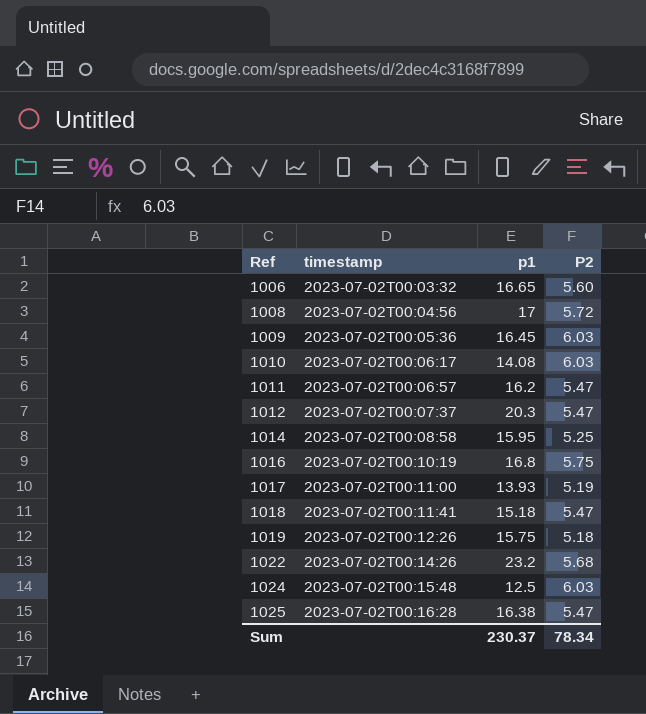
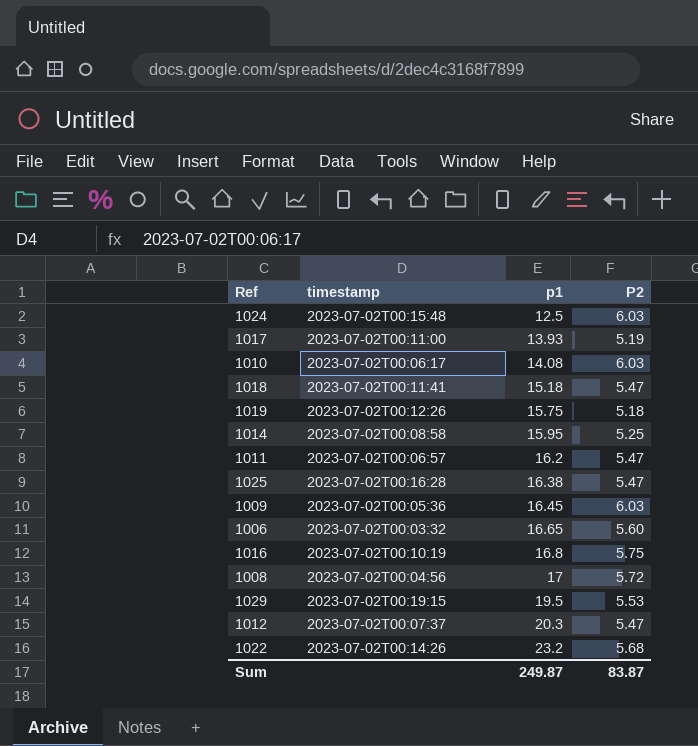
row order: Ref ascending -> p1 ascending
row 1029: none -> 2023-07-02T00:19:15 | 19.5 | 5.53
Sum | p1: 230.37 -> 249.87
Sum | P2: 78.34 -> 83.87

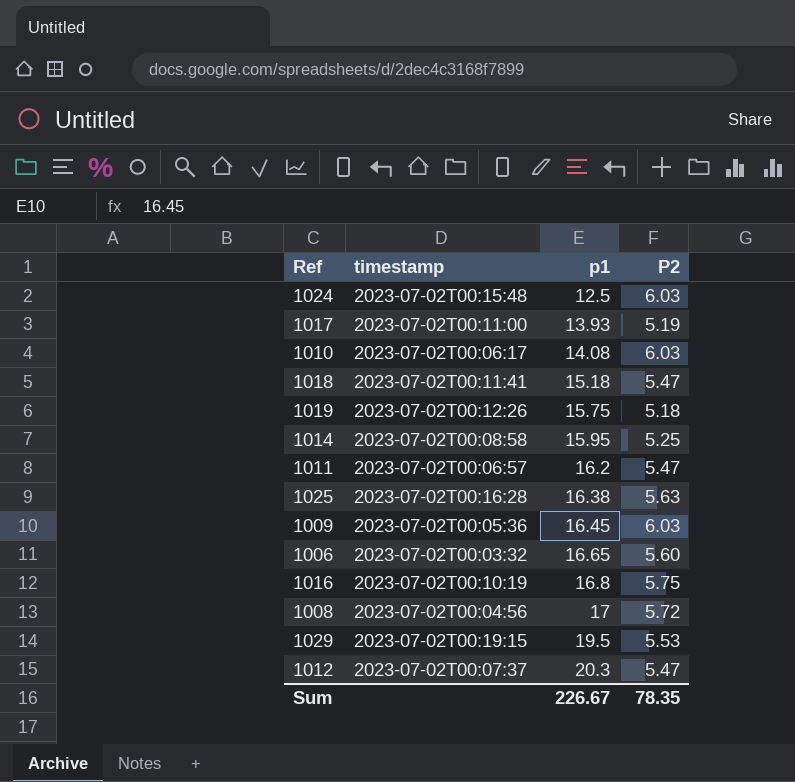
row 1022: 2023-07-02T00:14:26 | 23.2 | 5.68 -> none
1025 | P2: 5.47 -> 5.63
Sum | p1: 249.87 -> 226.67
Sum | P2: 83.87 -> 78.35

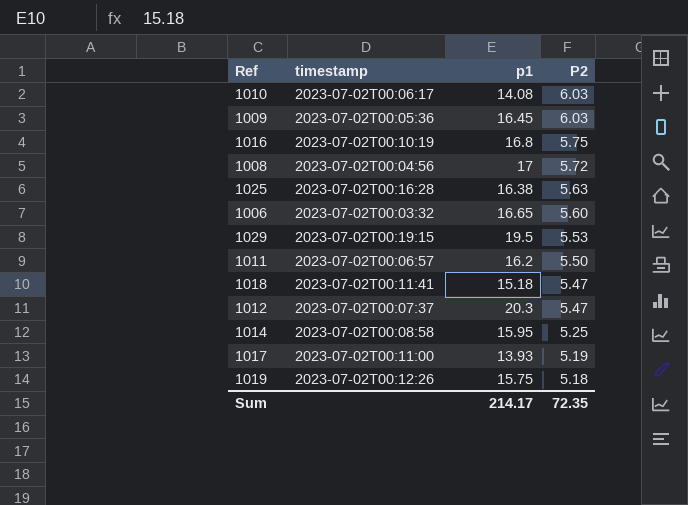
row order: p1 ascending -> P2 descending
row 1024: 2023-07-02T00:15:48 | 12.5 | 6.03 -> none
1011 | P2: 5.47 -> 5.50
Sum | p1: 226.67 -> 214.17
Sum | P2: 78.35 -> 72.35

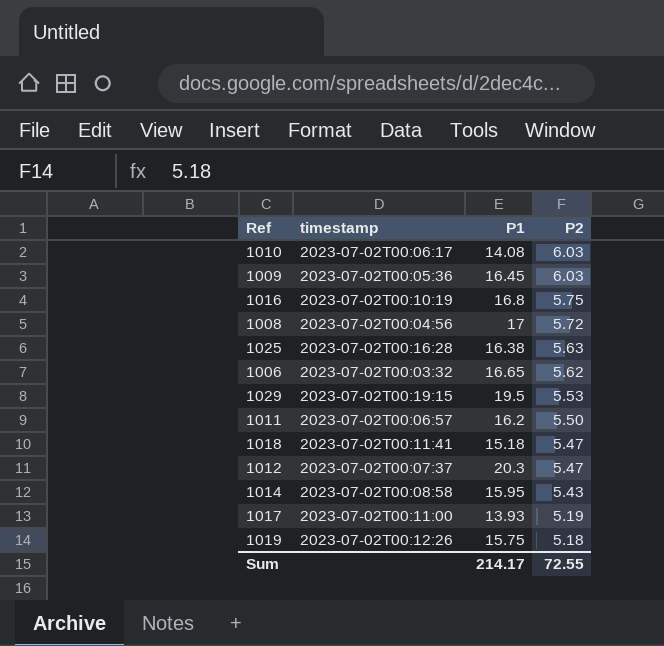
column name: p1 -> P1
1006 | P2: 5.60 -> 5.62
1014 | P2: 5.25 -> 5.43
Sum | P2: 72.35 -> 72.55

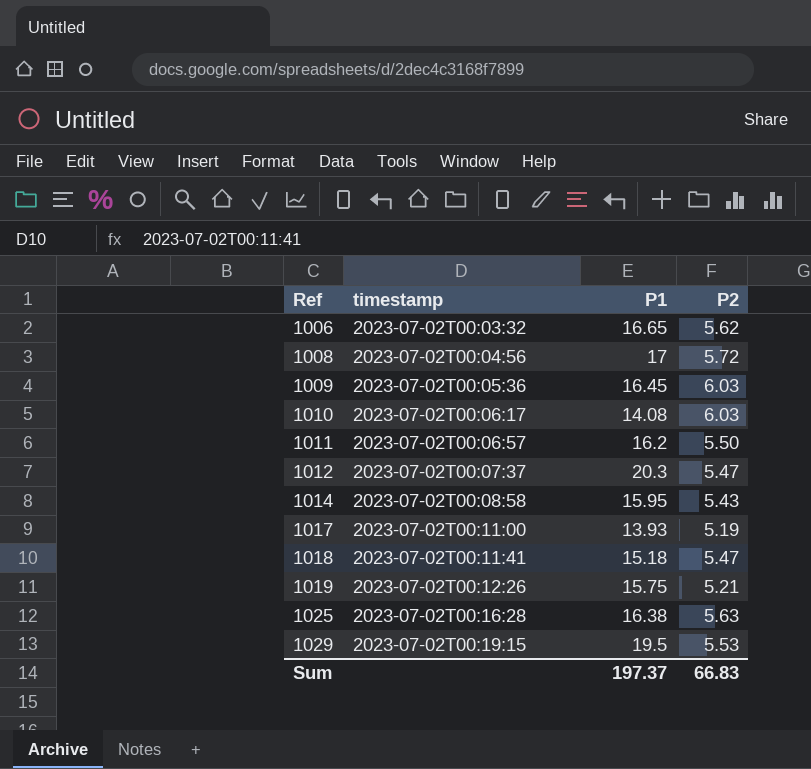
row order: P2 descending -> Ref ascending
row 1016: 2023-07-02T00:10:19 | 16.8 | 5.75 -> none
1019 | P2: 5.18 -> 5.21
Sum | P1: 214.17 -> 197.37
Sum | P2: 72.55 -> 66.83

